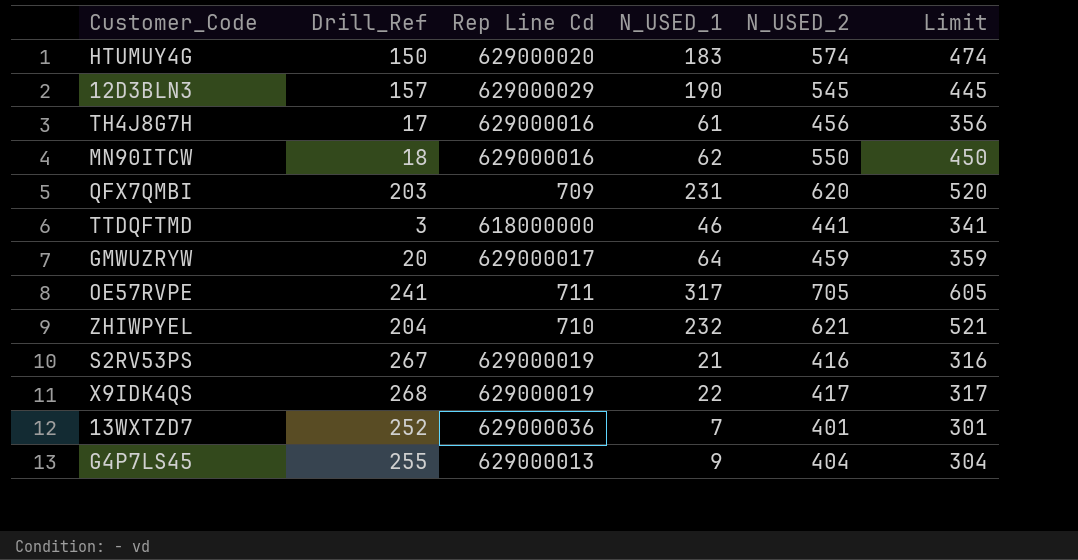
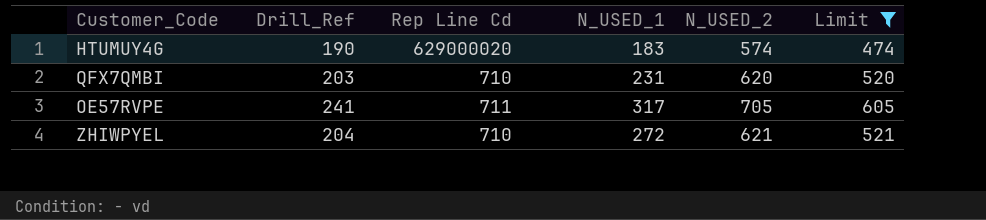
filter: none -> Limit >= 474
HTUMUY4G | Drill_Ref: 150 -> 190
QFX7QMBI | Rep Line Cd: 709 -> 710
ZHIWPYEL | N_USED_1: 232 -> 272

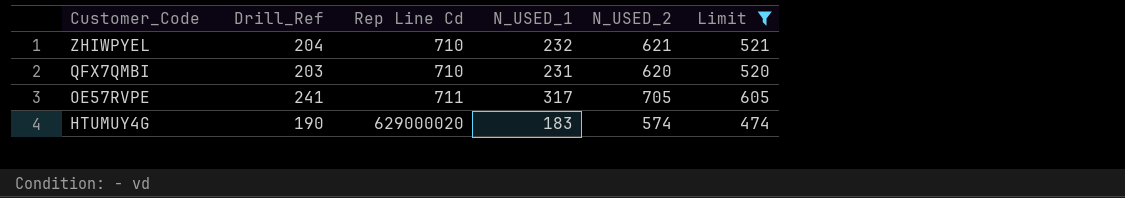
row order: none -> Customer_Code descending
ZHIWPYEL | N_USED_1: 272 -> 232

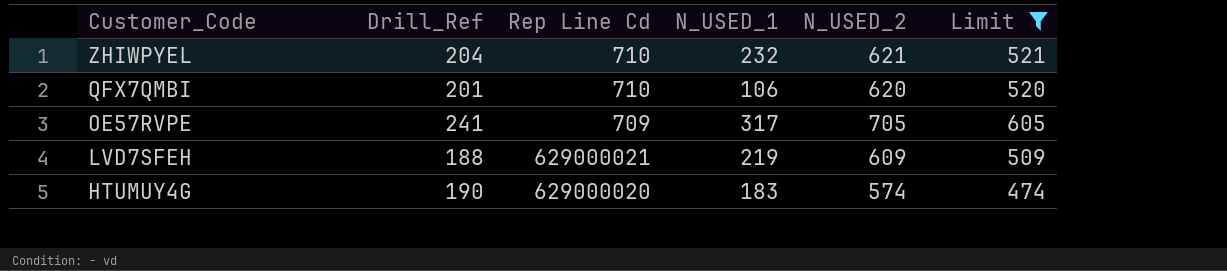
QFX7QMBI | Drill_Ref: 203 -> 201
QFX7QMBI | N_USED_1: 231 -> 106
OE57RVPE | Rep Line Cd: 711 -> 709
row LVD7SFEH: none -> 188 | 629000021 | 219 | 609 | 509

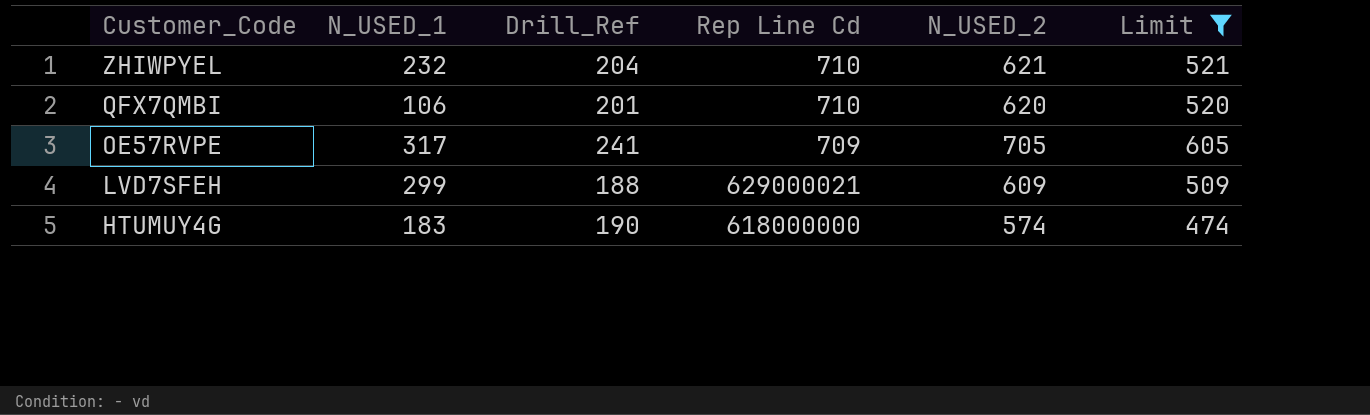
column N_USED_1 | position: 4 -> 2
LVD7SFEH | N_USED_1: 219 -> 299
HTUMUY4G | Rep Line Cd: 629000020 -> 618000000

